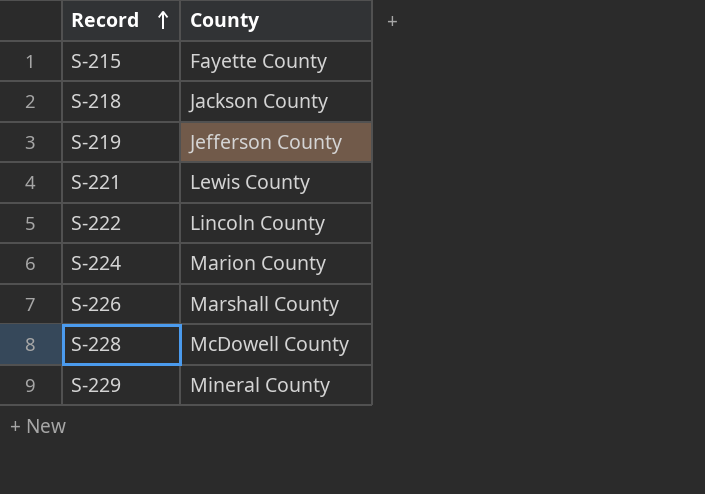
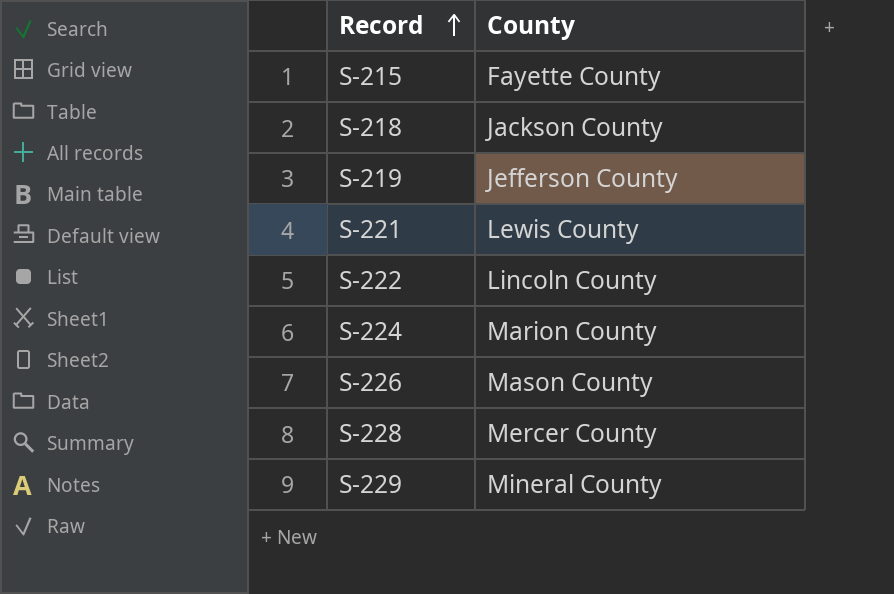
S-226 | County: Marshall County -> Mason County
S-228 | County: McDowell County -> Mercer County

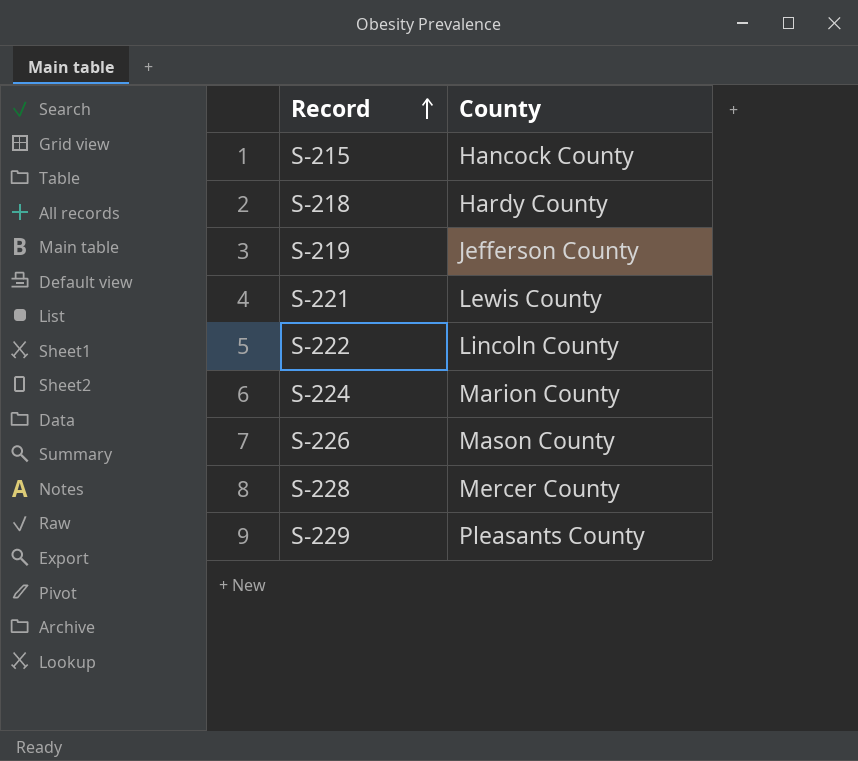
S-215 | County: Fayette County -> Hancock County
S-218 | County: Jackson County -> Hardy County
S-229 | County: Mineral County -> Pleasants County

